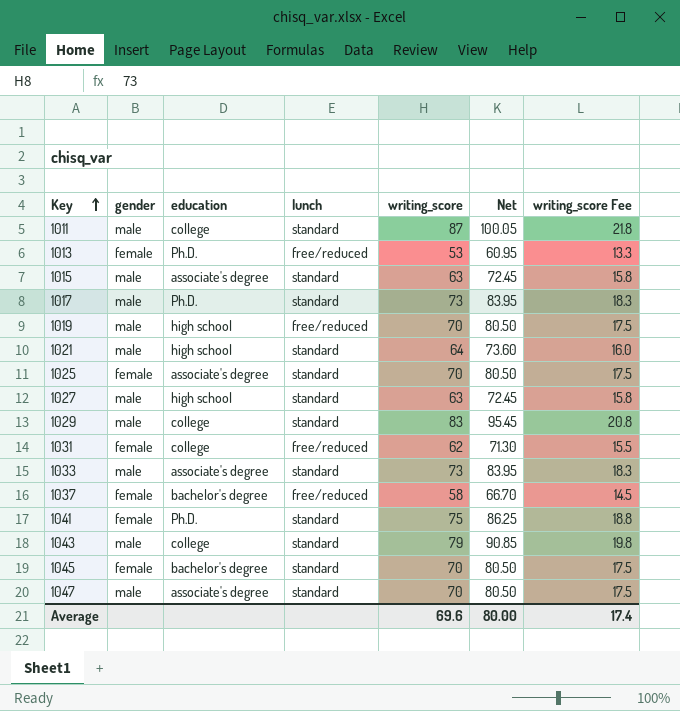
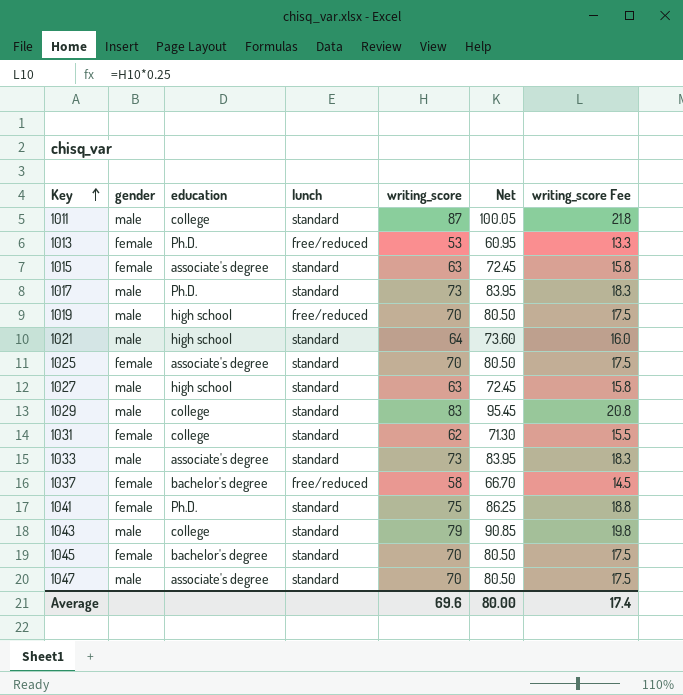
1015 | gender: male -> female
1031 | lunch: free/reduced -> standard

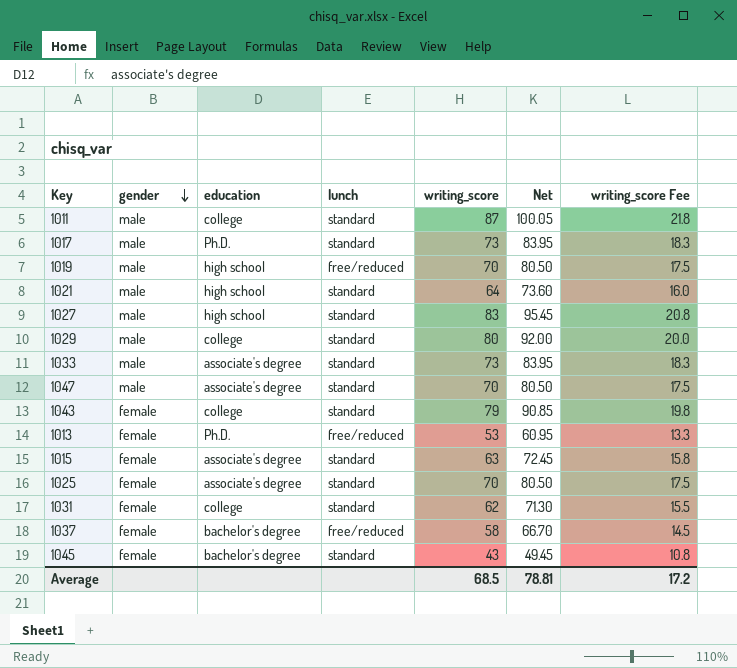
row order: Key ascending -> gender descending
row 1041: female | Ph.D. | standard | 75 | 86.25 | 18.8 -> none
1027 | writing_score: 63 -> 83
1027 | Net: 72.45 -> 95.45
1027 | writing_score Fee: 15.8 -> 20.8
1029 | writing_score: 83 -> 80
1029 | Net: 95.45 -> 92.00
1029 | writing_score Fee: 20.8 -> 20.0
1043 | gender: male -> female
1045 | writing_score: 70 -> 43
1045 | Net: 80.50 -> 49.45
1045 | writing_score Fee: 17.5 -> 10.8
Average | writing_score: 69.6 -> 68.5
Average | Net: 80.00 -> 78.81
Average | writing_score Fee: 17.4 -> 17.2

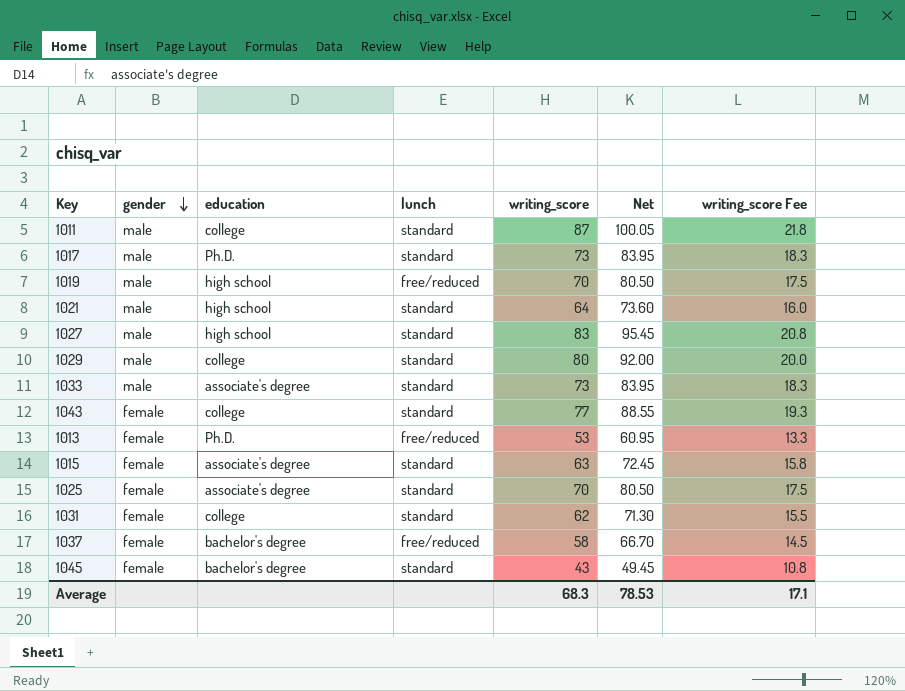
row 1047: male | associate's degree | standard | 70 | 80.50 | 17.5 -> none
1043 | writing_score: 79 -> 77
1043 | Net: 90.85 -> 88.55
1043 | writing_score Fee: 19.8 -> 19.3
Average | writing_score: 68.5 -> 68.3
Average | Net: 78.81 -> 78.53
Average | writing_score Fee: 17.2 -> 17.1

